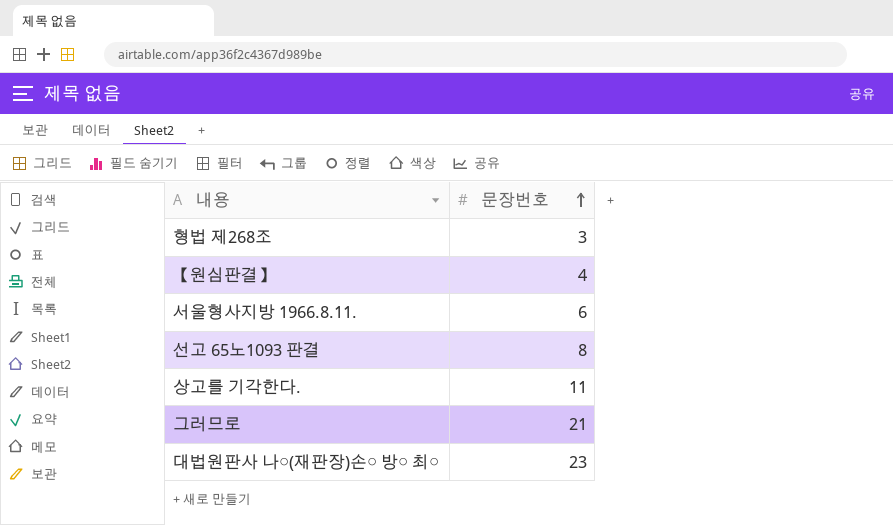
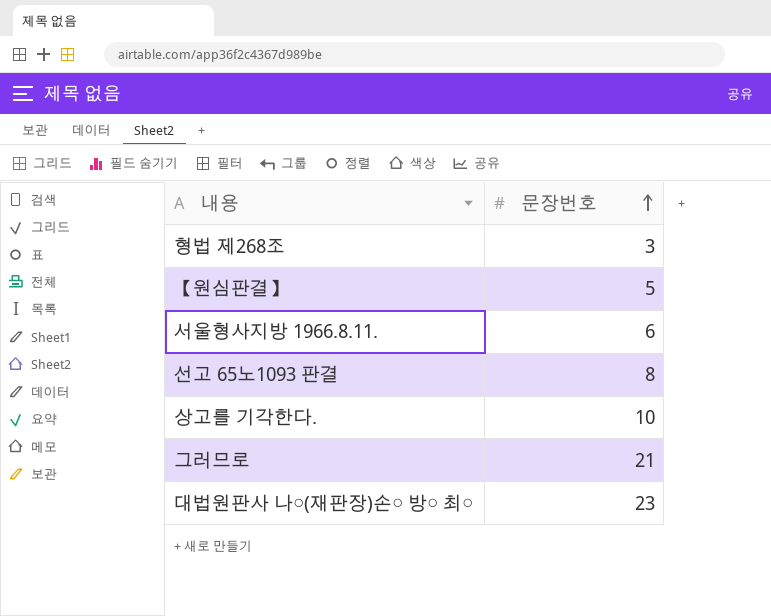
【원심판결】 | 문장번호: 4 -> 5
상고를 기각한다. | 문장번호: 11 -> 10

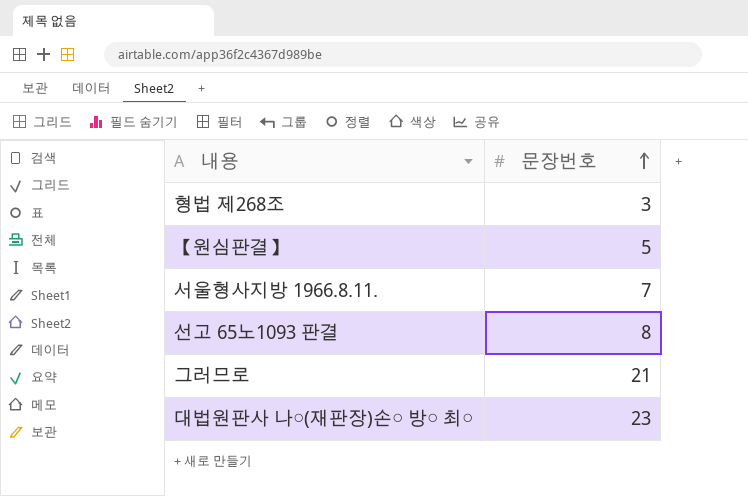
row 상고를 기각한다.: 10 -> none
서울형사지방 1966.8.11. | 문장번호: 6 -> 7

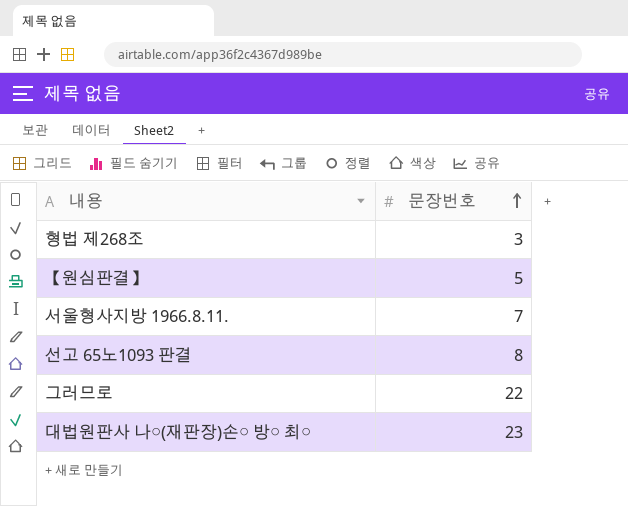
그러므로 | 문장번호: 21 -> 22

